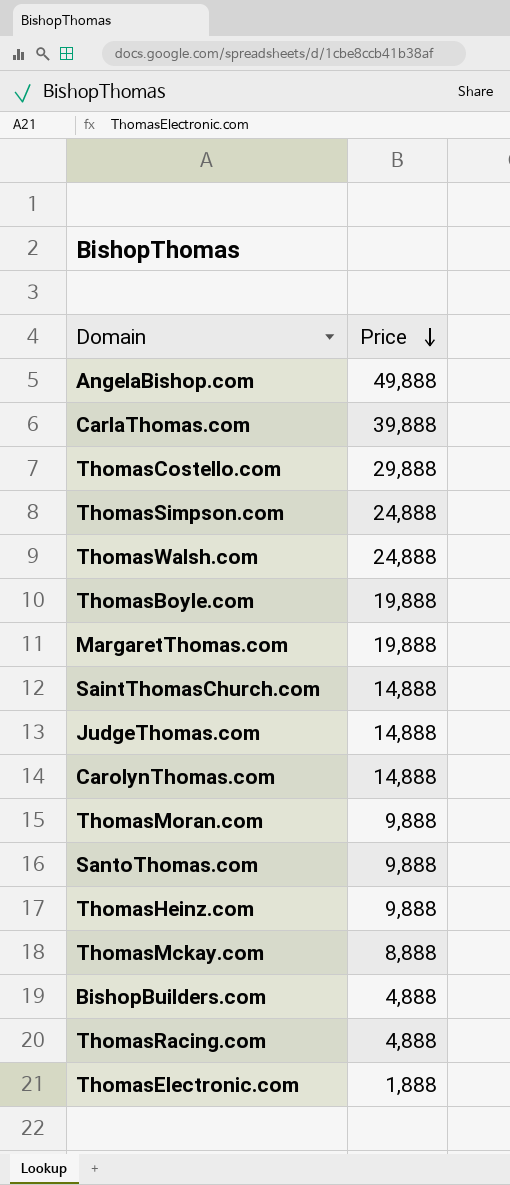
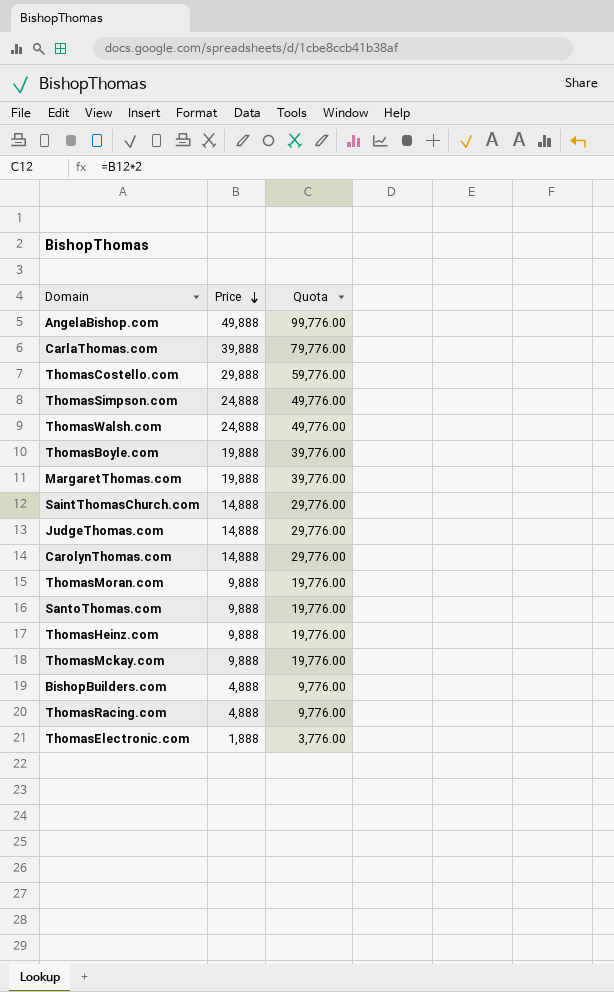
column Quota | formula: none -> [Price] * 2
ThomasMckay.com | Price: 8,888 -> 9,888

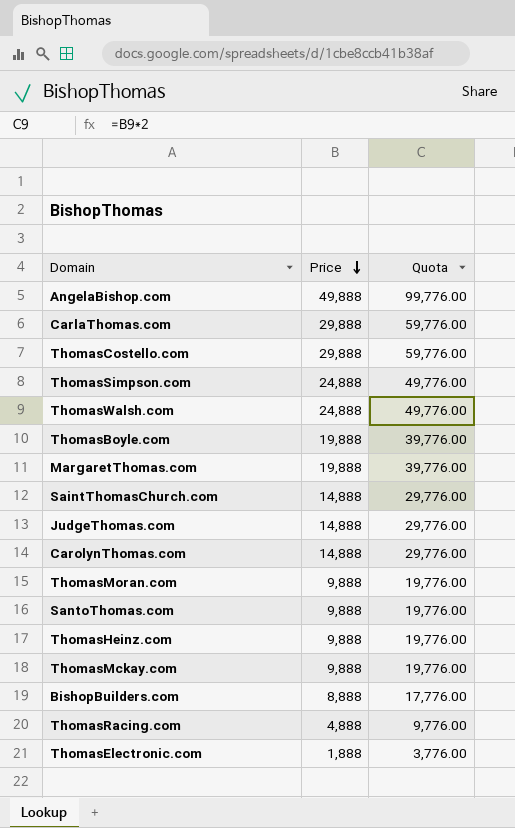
CarlaThomas.com | Price: 39,888 -> 29,888
CarlaThomas.com | Quota: 79,776.00 -> 59,776.00
BishopBuilders.com | Price: 4,888 -> 8,888
BishopBuilders.com | Quota: 9,776.00 -> 17,776.00

